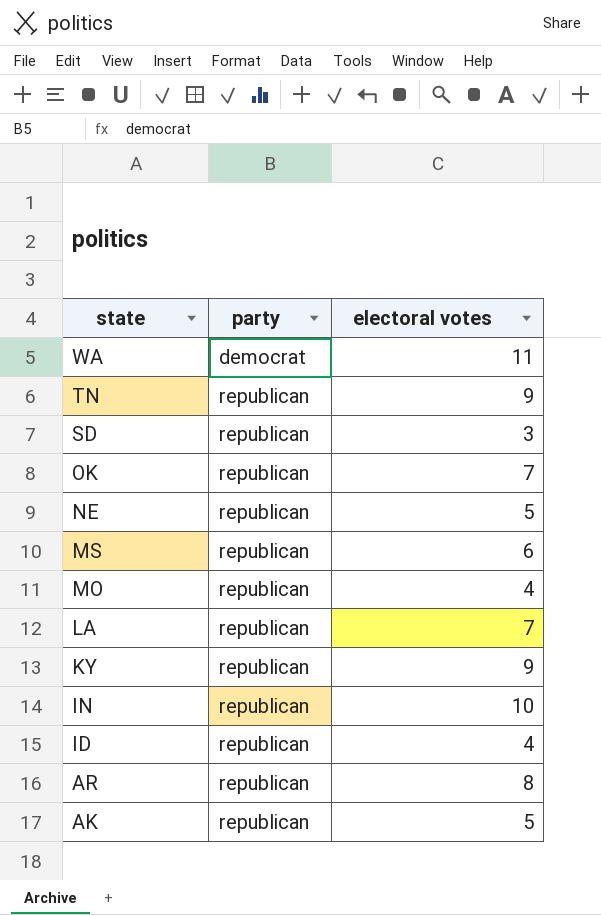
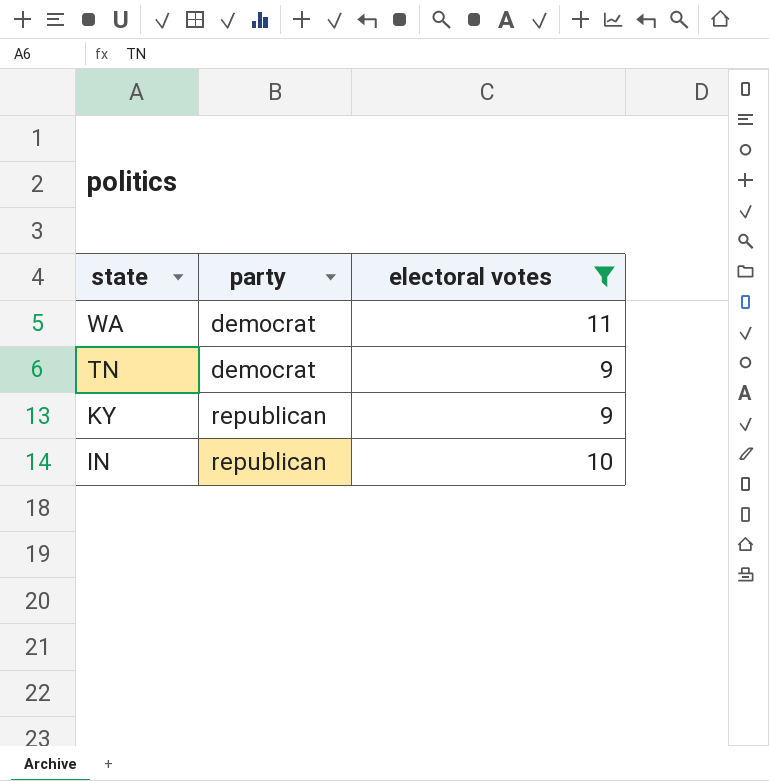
filter: none -> electoral votes >= 9
TN | party: republican -> democrat

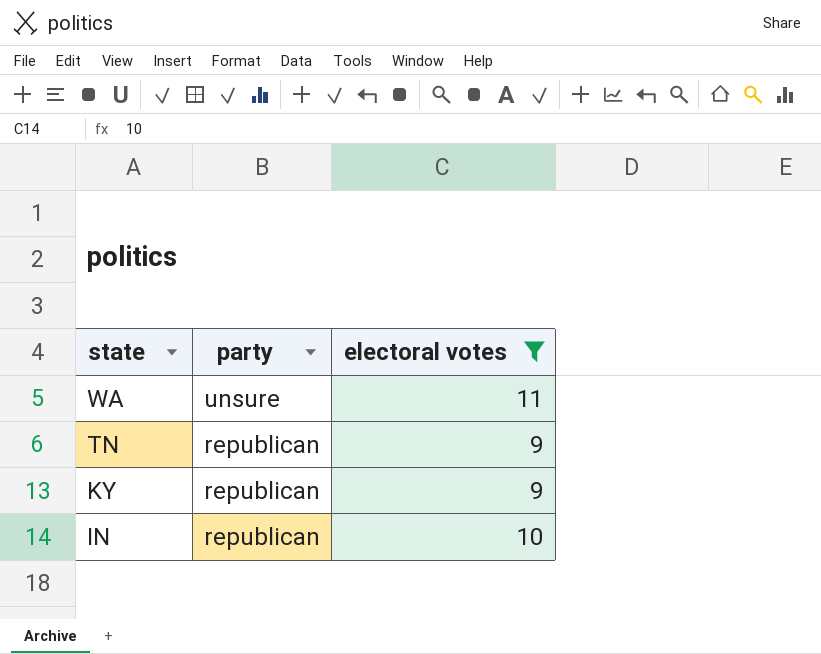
WA | party: democrat -> unsure
TN | party: democrat -> republican

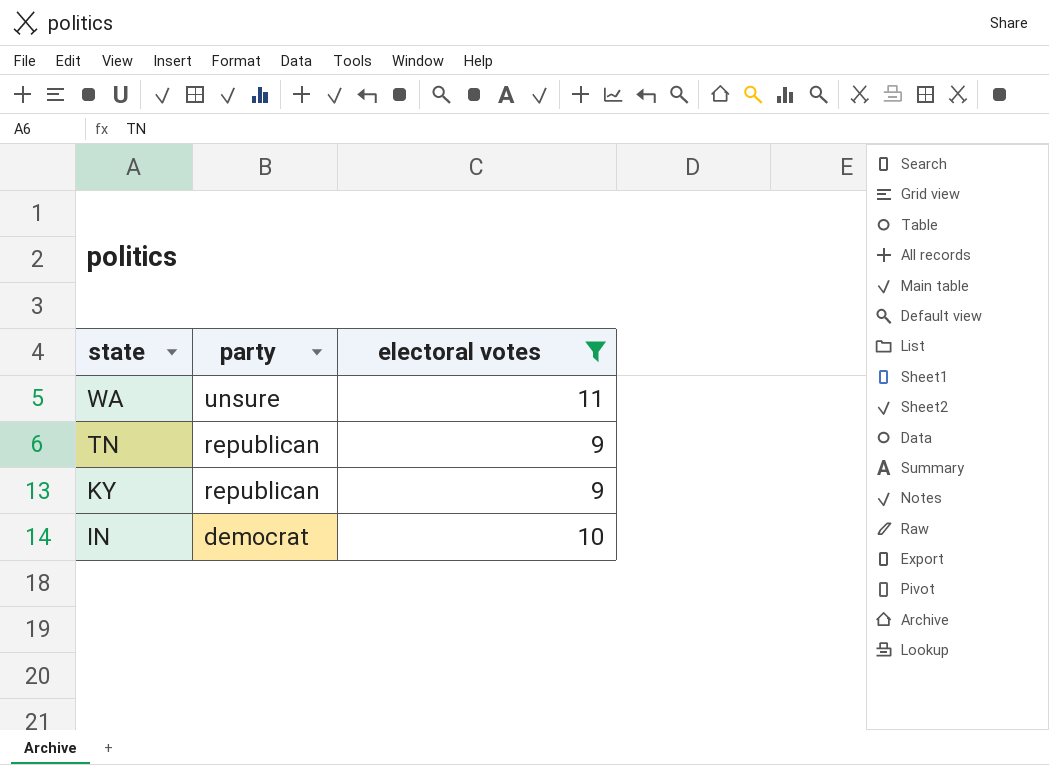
IN | party: republican -> democrat

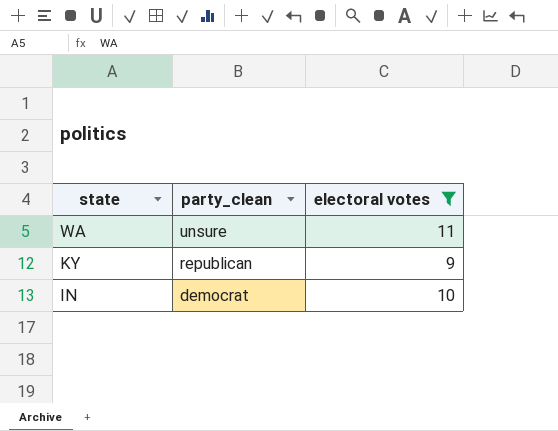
column name: party -> party_clean
row TN: republican | 9 -> none

